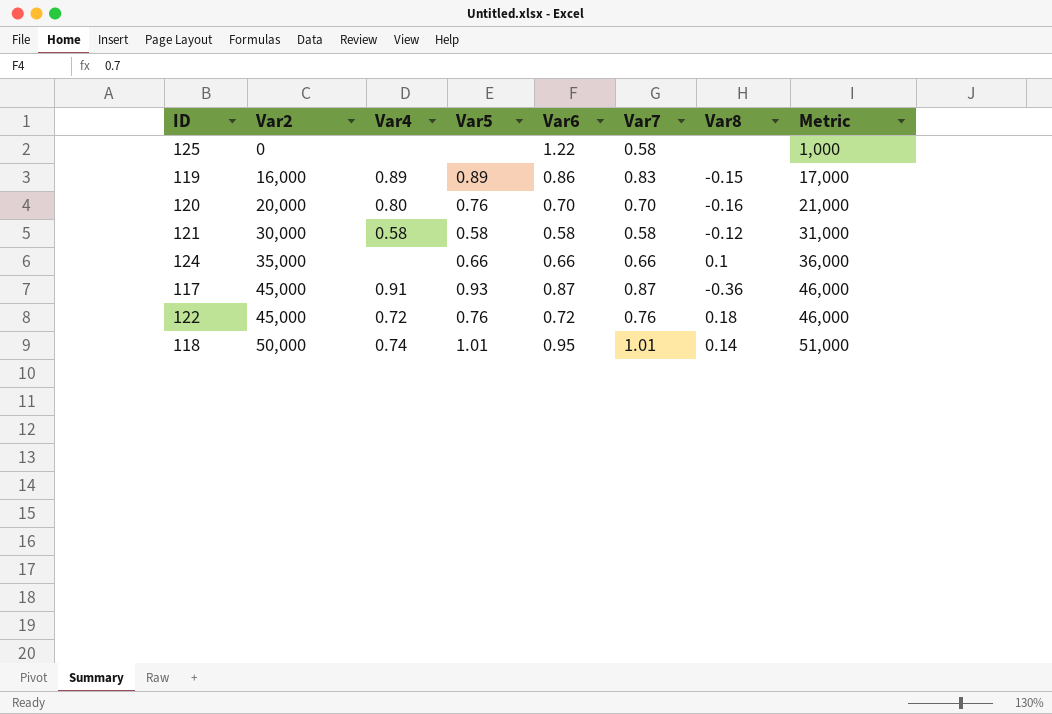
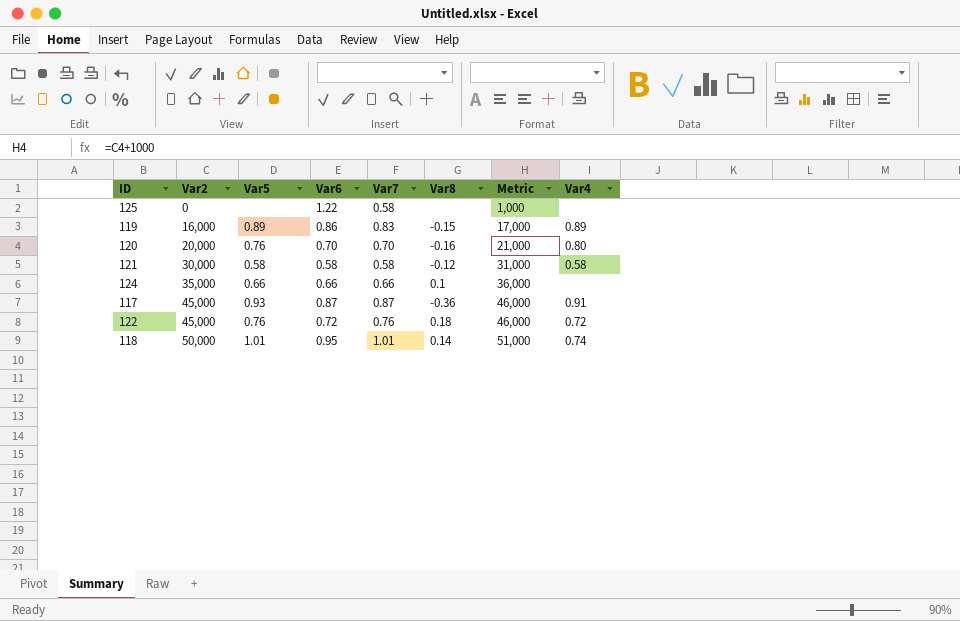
column Var4 | position: 3 -> 8

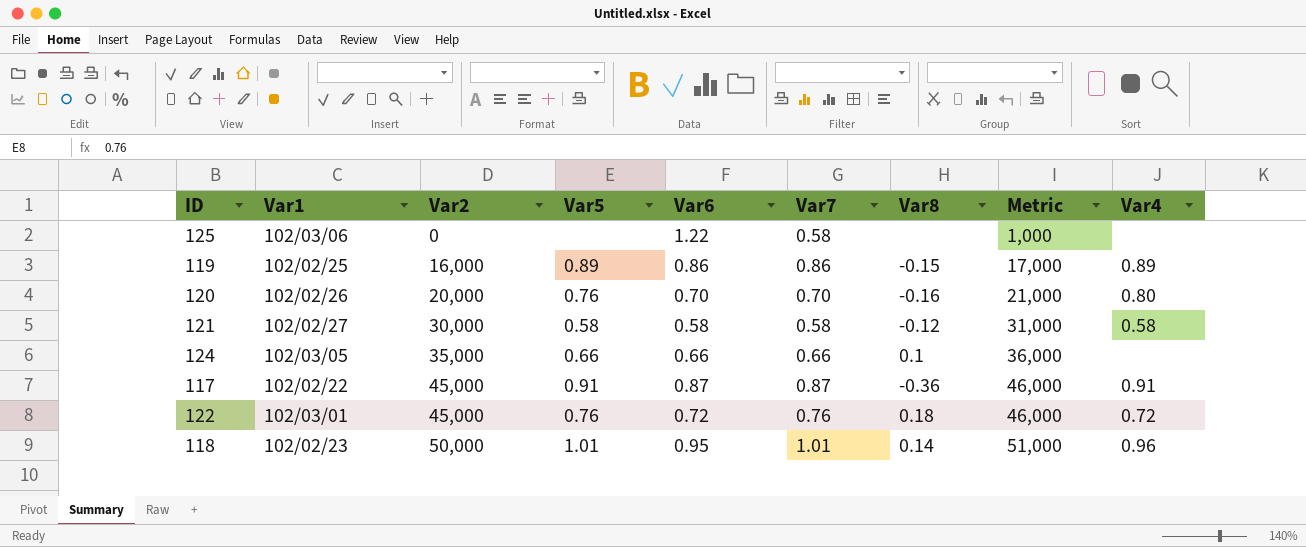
column Var1 | position: none -> 2
119 | Var7: 0.83 -> 0.86
117 | Var5: 0.93 -> 0.91
118 | Var4: 0.74 -> 0.96

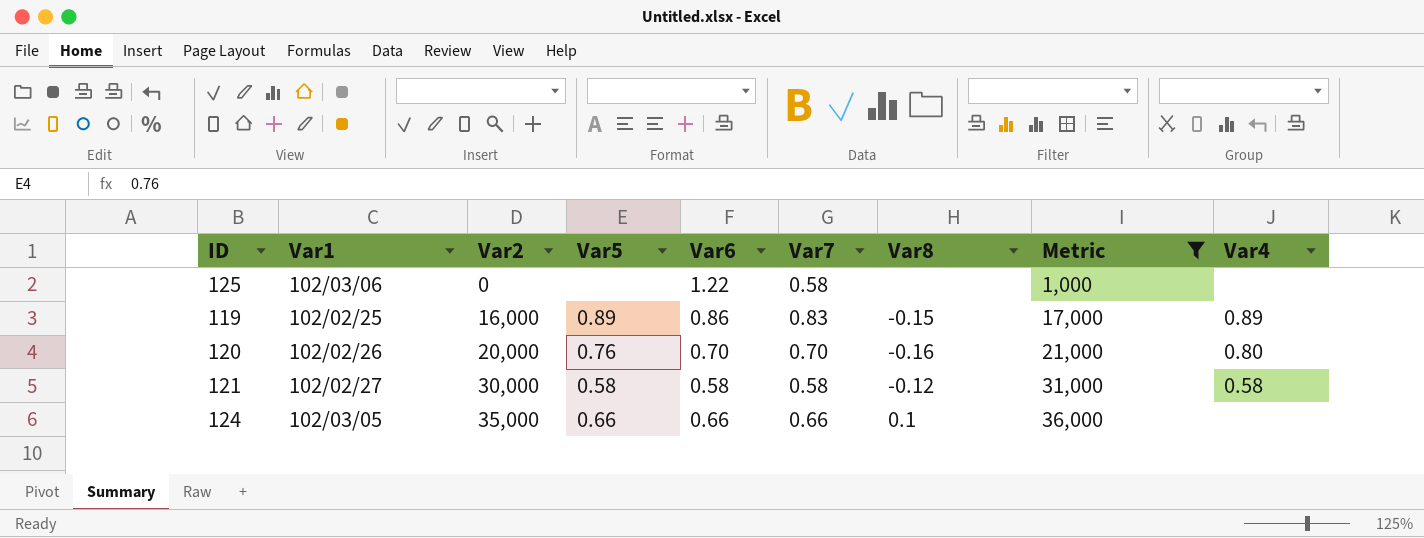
filter: none -> Metric <= 36,000
119 | Var7: 0.86 -> 0.83

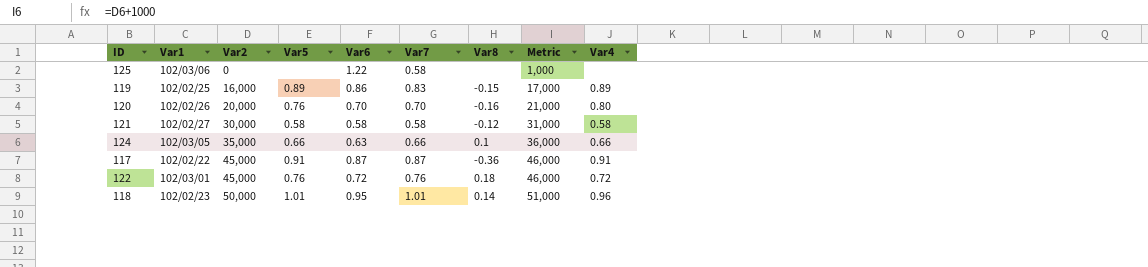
filter: Metric <= 36,000 -> none
124 | Var6: 0.66 -> 0.63
124 | Var4: none -> 0.66

